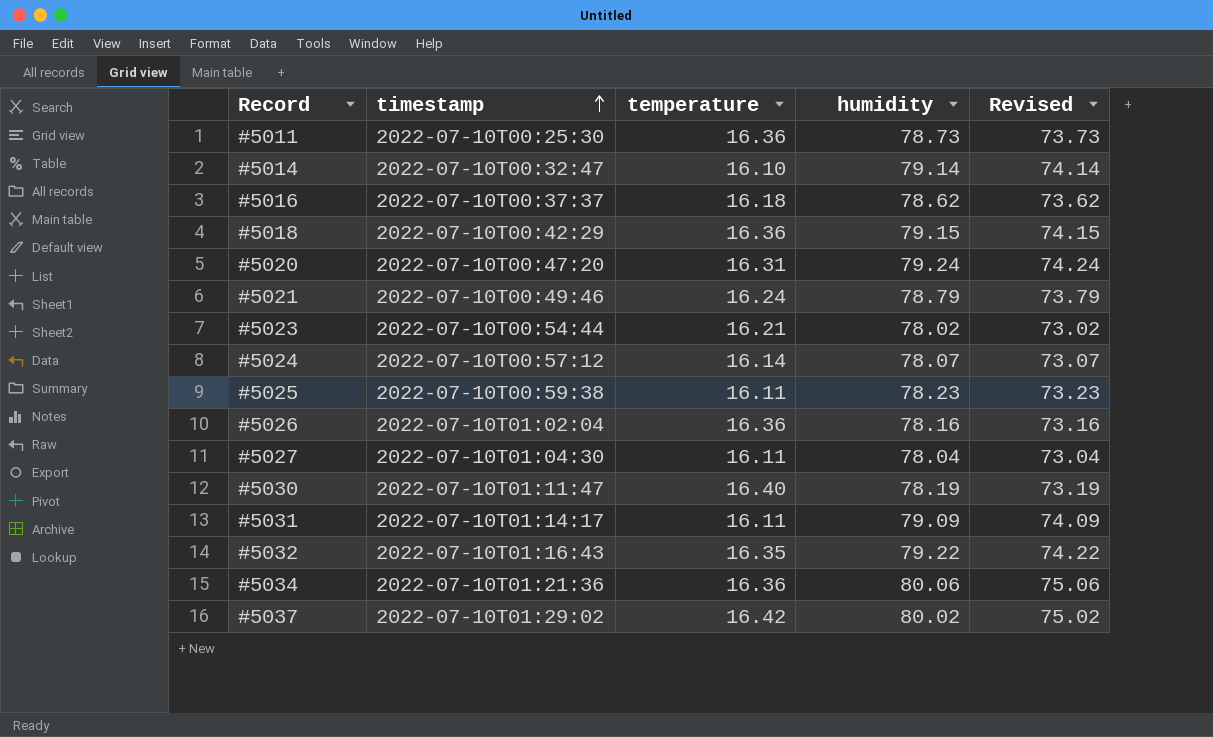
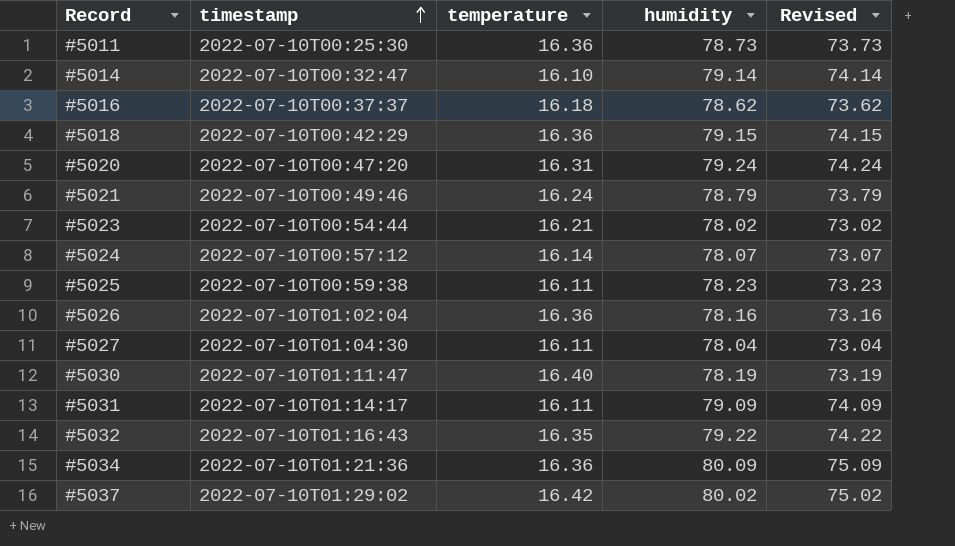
#5034 | humidity: 80.06 -> 80.09
#5034 | Revised: 75.06 -> 75.09

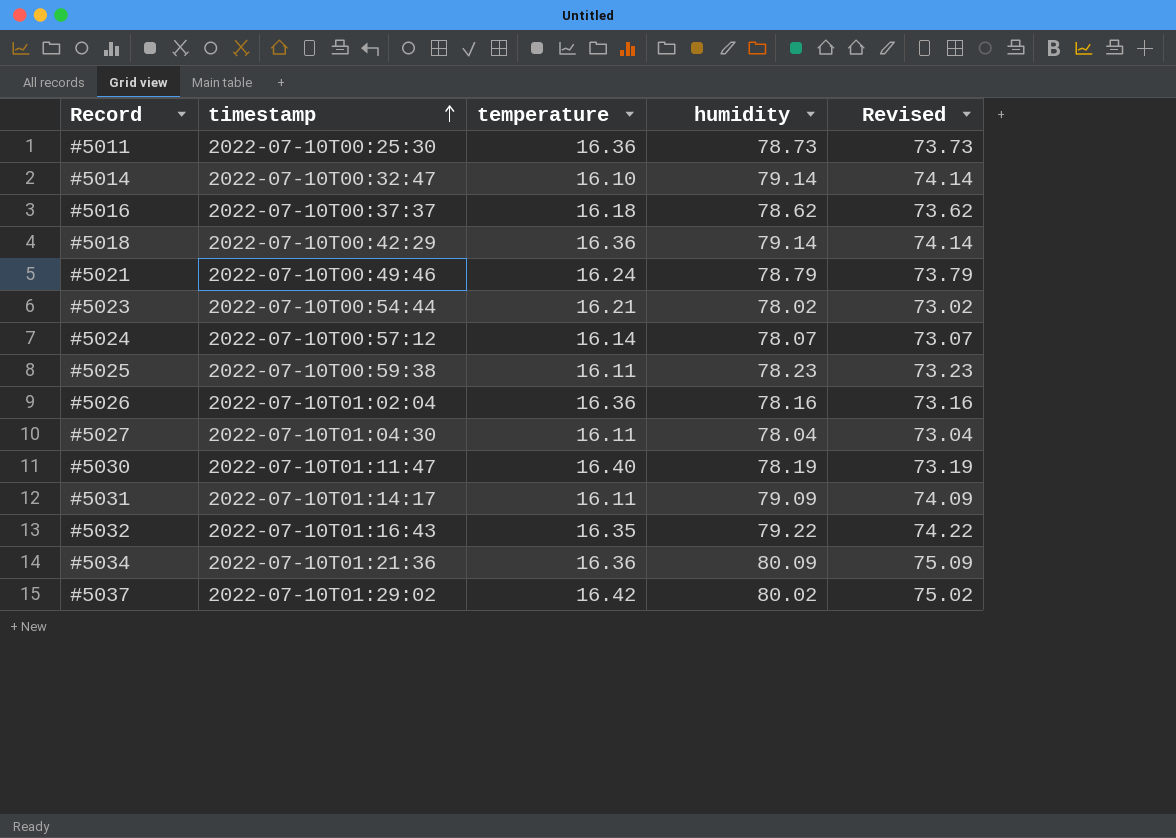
row #5020: 2022-07-10T00:47:20 | 16.31 | 79.24 | 74.24 -> none
#5018 | humidity: 79.15 -> 79.14
#5018 | Revised: 74.15 -> 74.14

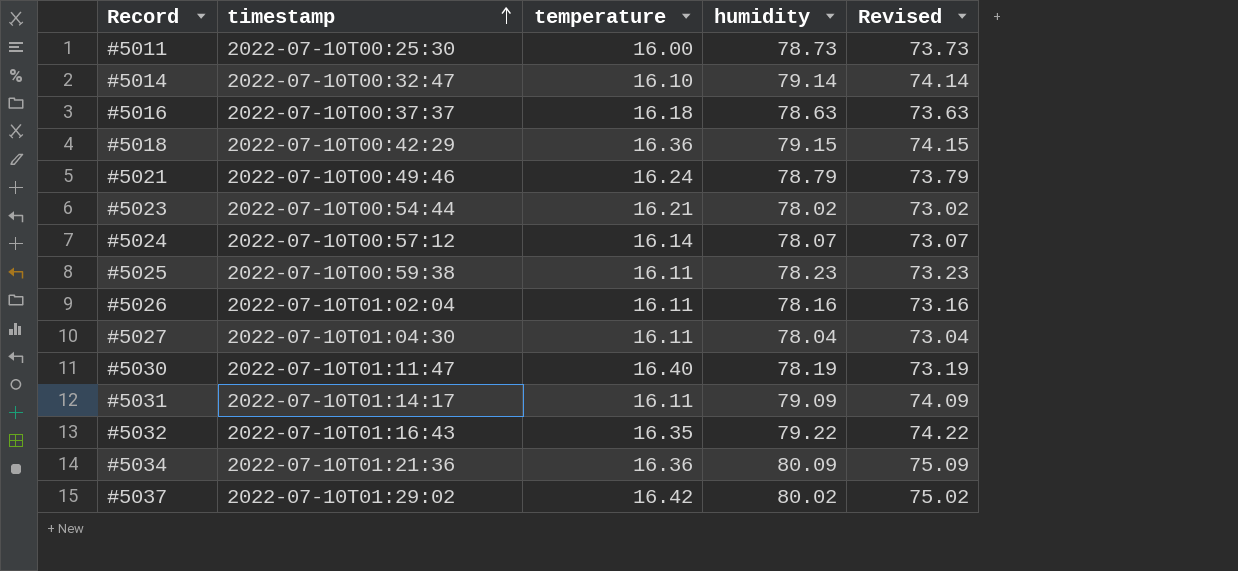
#5011 | temperature: 16.36 -> 16.00
#5016 | humidity: 78.62 -> 78.63
#5016 | Revised: 73.62 -> 73.63
#5018 | humidity: 79.14 -> 79.15
#5018 | Revised: 74.14 -> 74.15
#5026 | temperature: 16.36 -> 16.11

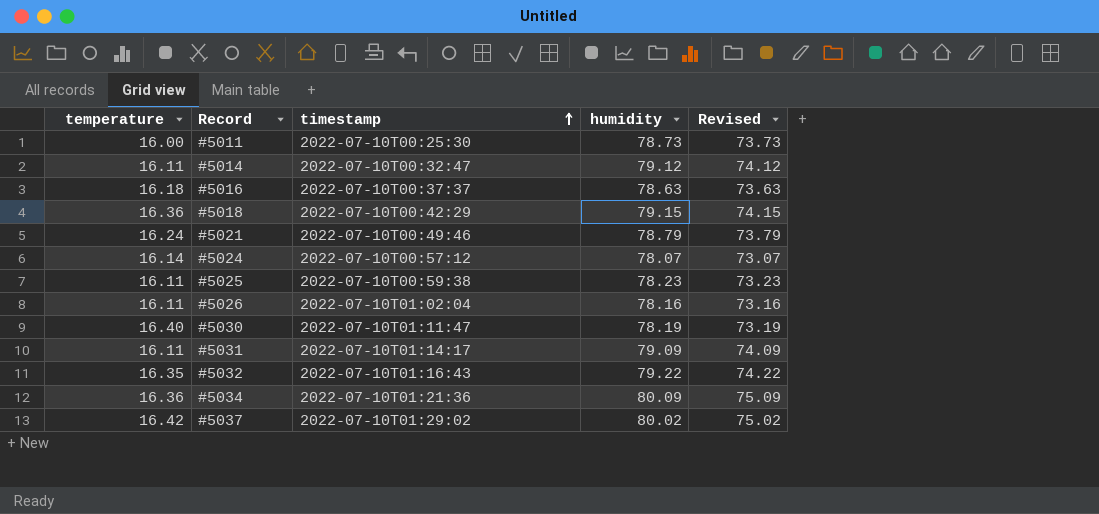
column temperature | position: 3 -> 1
row #5023: 2022-07-10T00:54:44 | 16.21 | 78.02 | 73.02 -> none
row #5027: 2022-07-10T01:04:30 | 16.11 | 78.04 | 73.04 -> none
#5014 | temperature: 16.10 -> 16.11
#5014 | humidity: 79.14 -> 79.12
#5014 | Revised: 74.14 -> 74.12

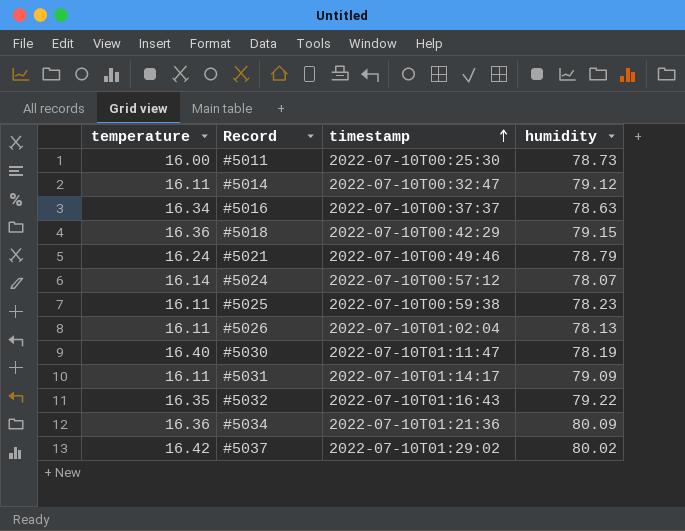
column Revised | formula: [humidity] - 5 -> none
#5016 | temperature: 16.18 -> 16.34
#5026 | humidity: 78.16 -> 78.13

